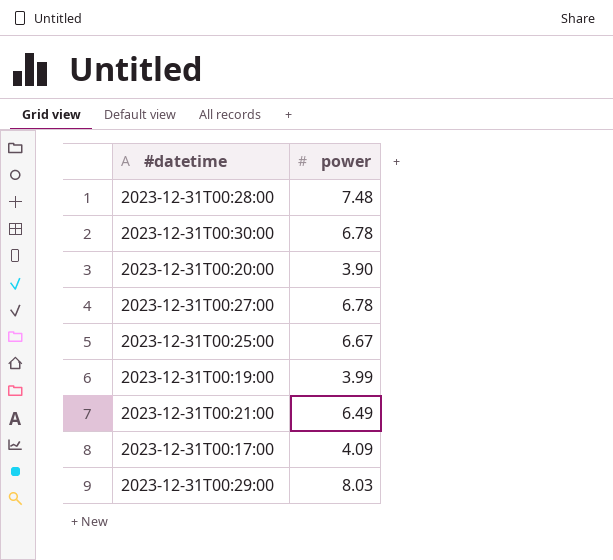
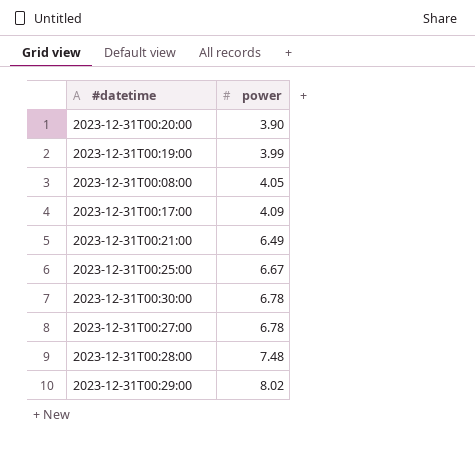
row order: none -> power ascending
row 2023-12-31T00:08:00: none -> 4.05
2023-12-31T00:29:00 | power: 8.03 -> 8.02

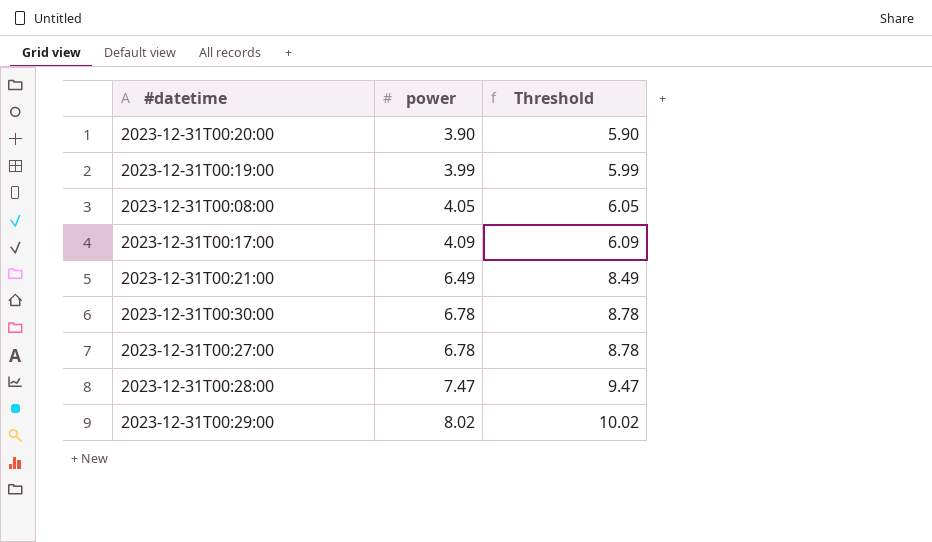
column Threshold | formula: none -> [power] + 2
row 2023-12-31T00:25:00: 6.67 -> none
2023-12-31T00:28:00 | power: 7.48 -> 7.47

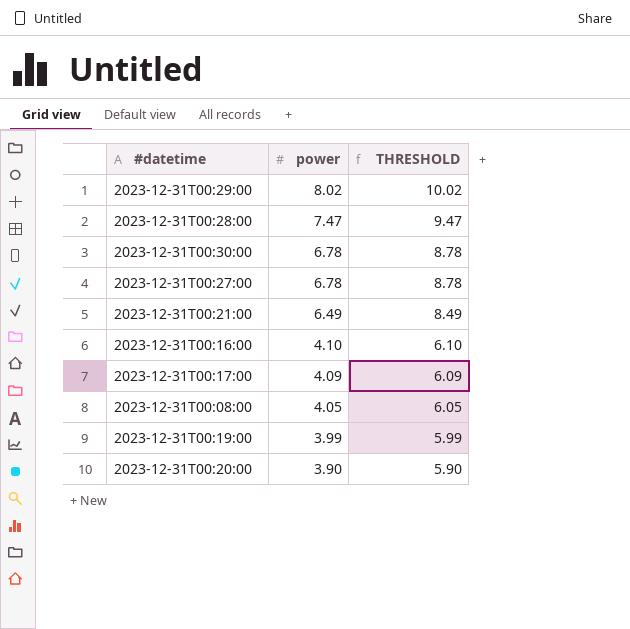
row order: power ascending -> power descending
column name: Threshold -> THRESHOLD
row 2023-12-31T00:16:00: none -> 4.10 | 6.10

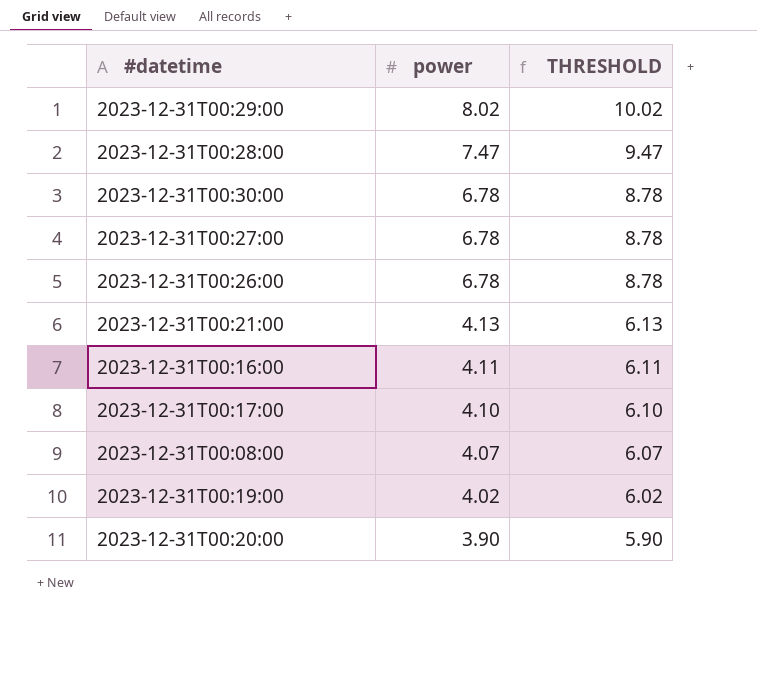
row 2023-12-31T00:26:00: none -> 6.78 | 8.78
2023-12-31T00:21:00 | power: 6.49 -> 4.13
2023-12-31T00:21:00 | THRESHOLD: 8.49 -> 6.13
2023-12-31T00:16:00 | power: 4.10 -> 4.11
2023-12-31T00:16:00 | THRESHOLD: 6.10 -> 6.11
2023-12-31T00:17:00 | power: 4.09 -> 4.10
2023-12-31T00:17:00 | THRESHOLD: 6.09 -> 6.10
2023-12-31T00:08:00 | power: 4.05 -> 4.07
2023-12-31T00:08:00 | THRESHOLD: 6.05 -> 6.07
2023-12-31T00:19:00 | power: 3.99 -> 4.02
2023-12-31T00:19:00 | THRESHOLD: 5.99 -> 6.02

